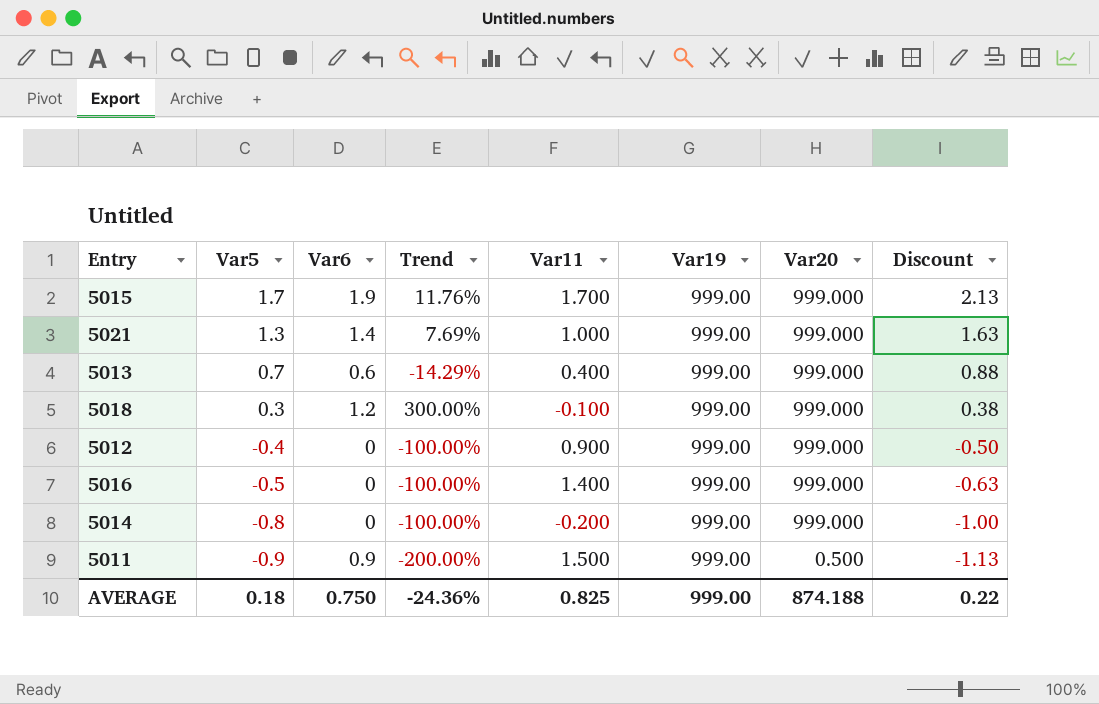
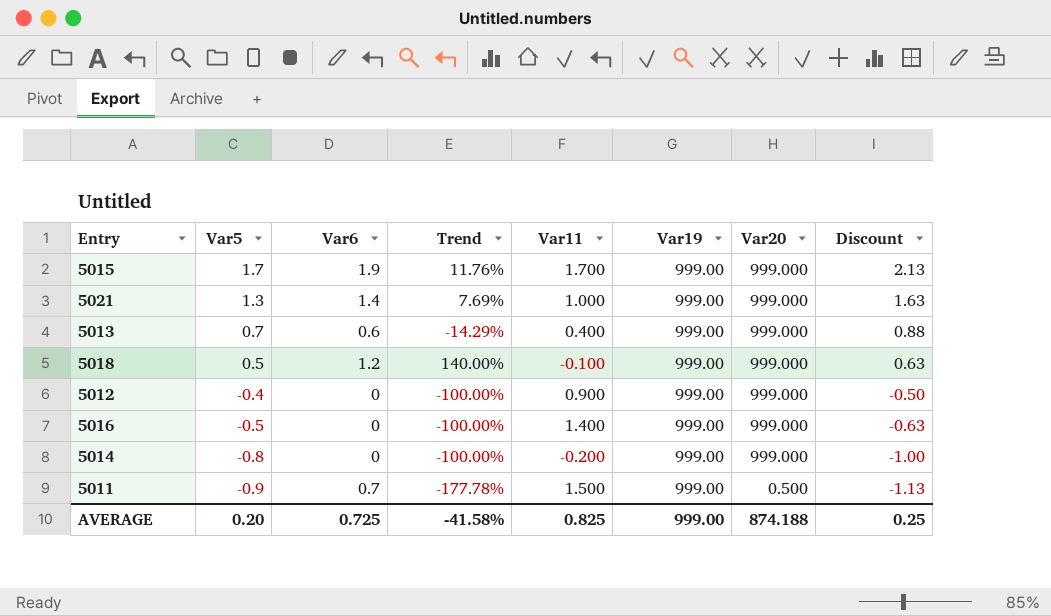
5018 | Var5: 0.3 -> 0.5
5018 | Trend: 300.00% -> 140.00%
5018 | Discount: 0.38 -> 0.63
5011 | Var6: 0.9 -> 0.7
5011 | Trend: -200.00% -> -177.78%
AVERAGE | Var5: 0.18 -> 0.20
AVERAGE | Var6: 0.750 -> 0.725
AVERAGE | Trend: -24.36% -> -41.58%
AVERAGE | Discount: 0.22 -> 0.25

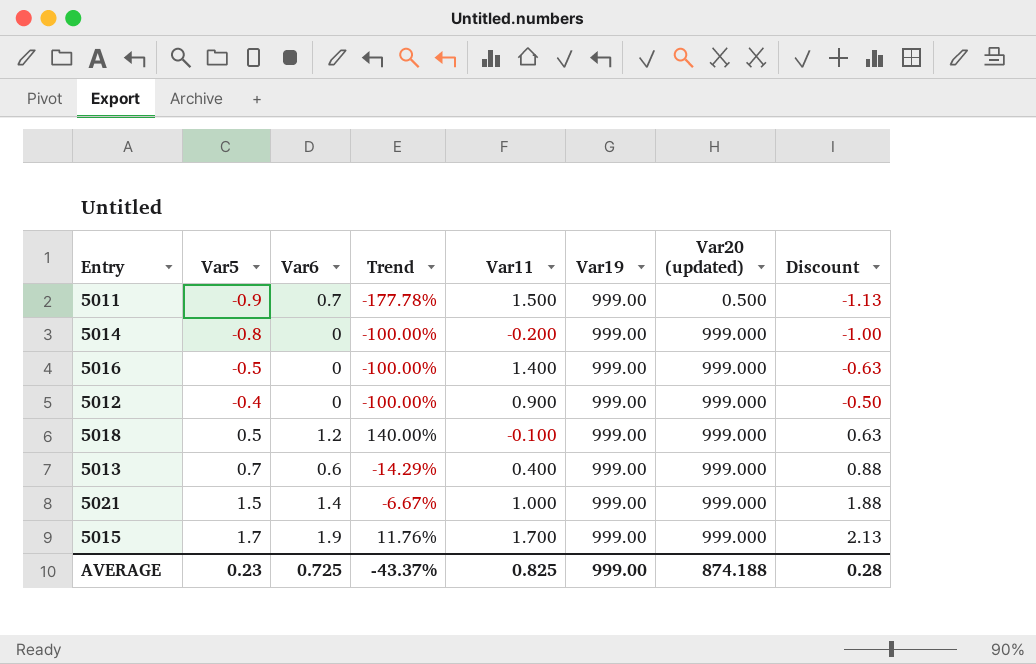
row order: Var5 descending -> Var5 ascending
column name: Var20 -> Var20 (updated)
5021 | Var5: 1.3 -> 1.5
5021 | Trend: 7.69% -> -6.67%
5021 | Discount: 1.63 -> 1.88
AVERAGE | Var5: 0.20 -> 0.23
AVERAGE | Trend: -41.58% -> -43.37%
AVERAGE | Discount: 0.25 -> 0.28

